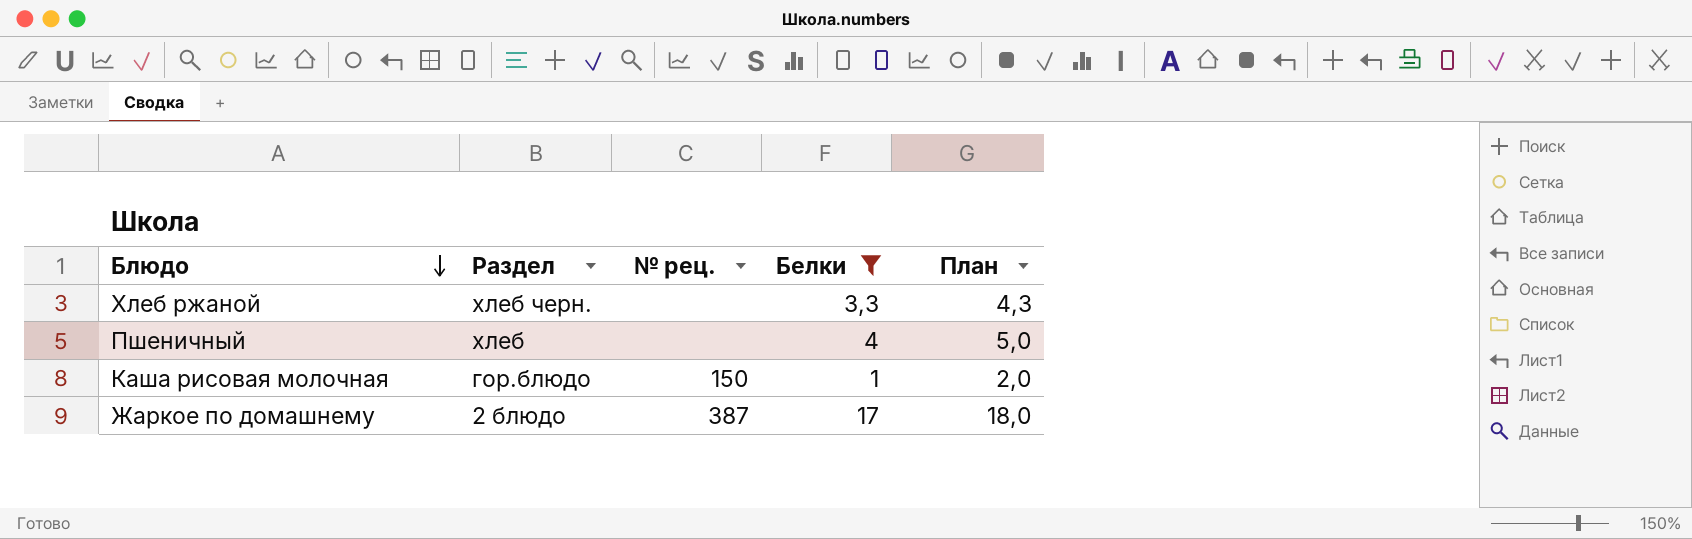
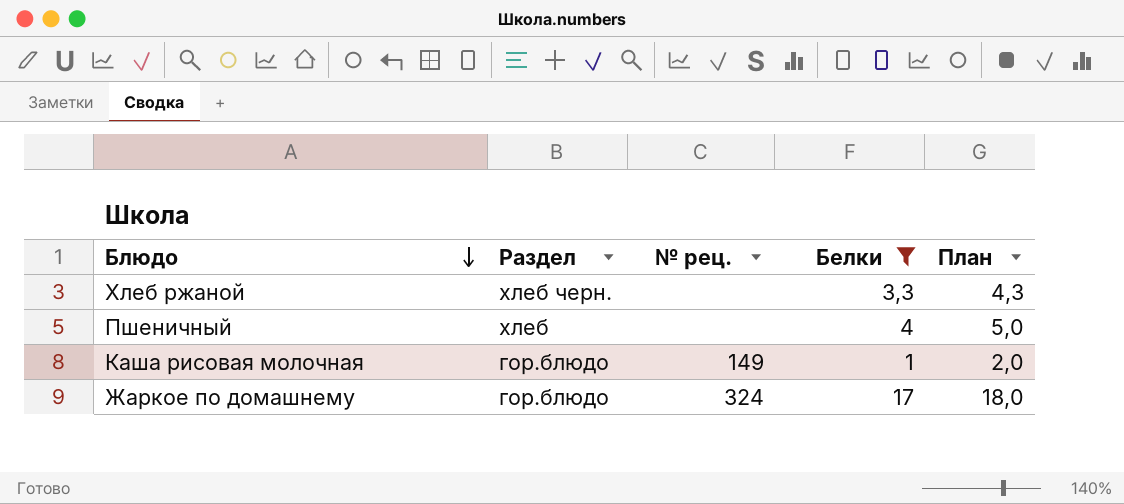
Каша рисовая молочная | № рец.: 150 -> 149
Жаркое по домашнему | Раздел: 2 блюдо -> гор.блюдо
Жаркое по домашнему | № рец.: 387 -> 324

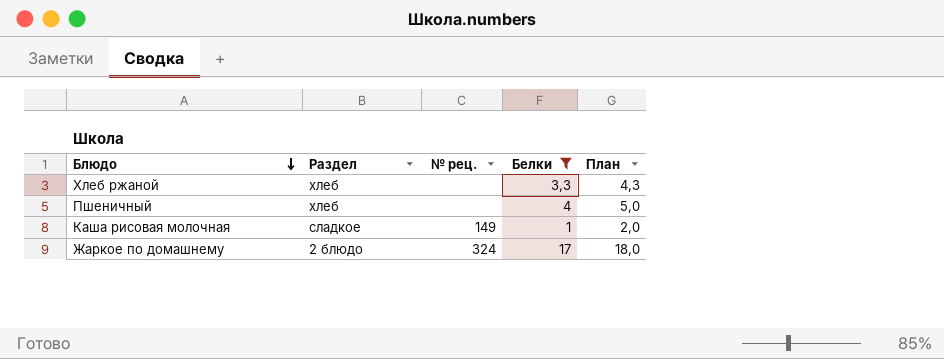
Хлеб ржаной | Раздел: хлеб черн. -> хлеб
Каша рисовая молочная | Раздел: гор.блюдо -> сладкое
Жаркое по домашнему | Раздел: гор.блюдо -> 2 блюдо

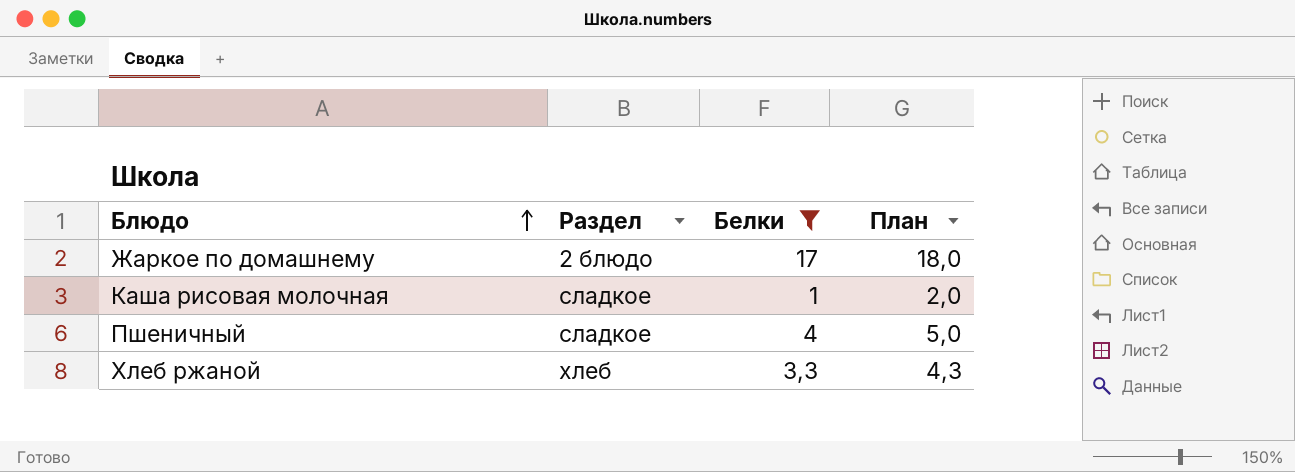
row order: Блюдо descending -> Блюдо ascending
column № рец. | position: 3 -> none
Пшеничный | Раздел: хлеб -> сладкое

